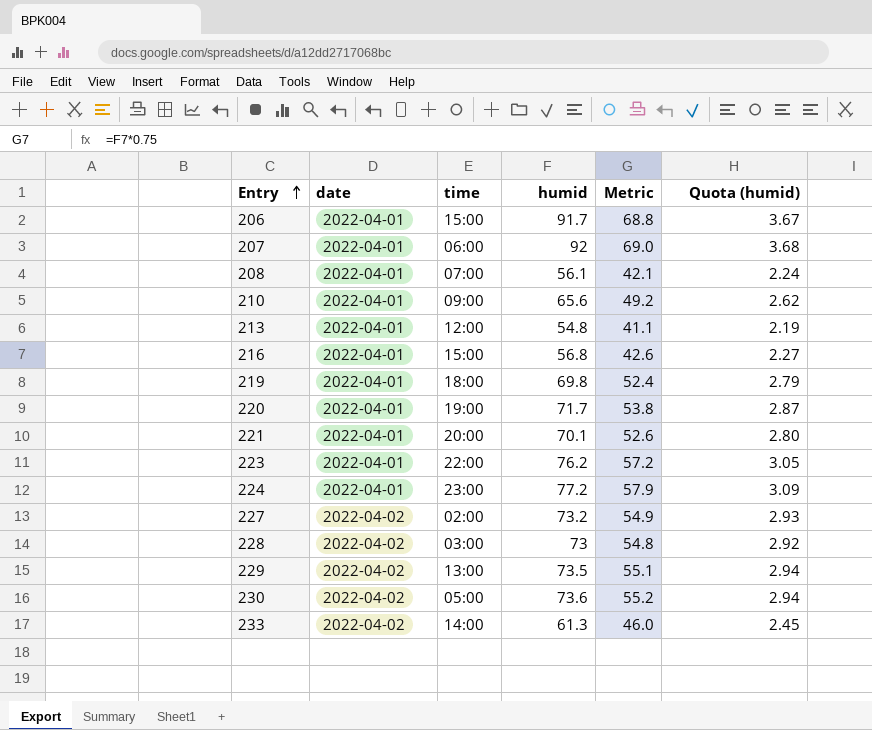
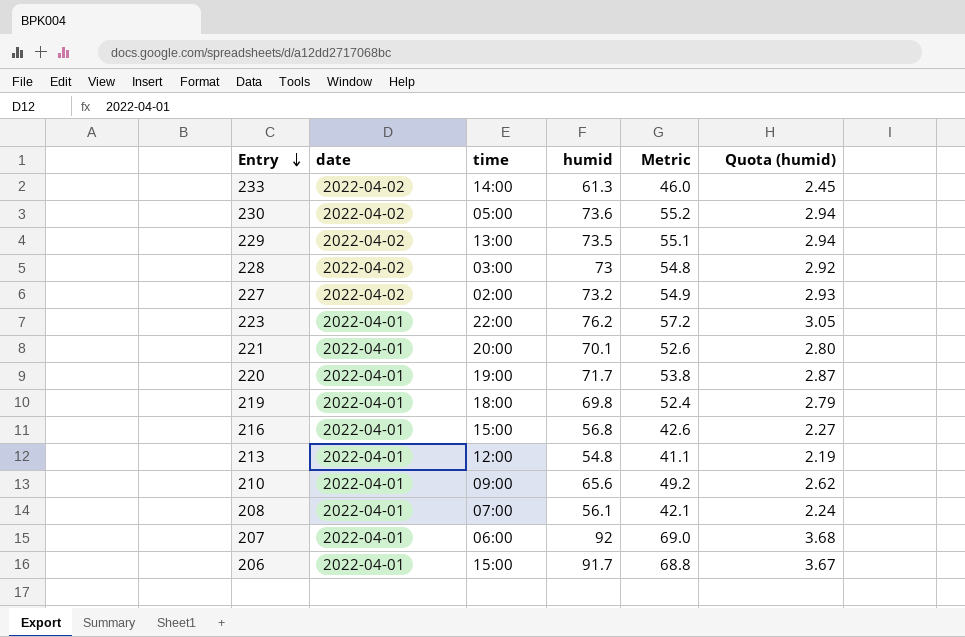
row order: Entry ascending -> Entry descending
row 224: 2022-04-01 | 23:00 | 77.2 | 57.9 | 3.09 -> none

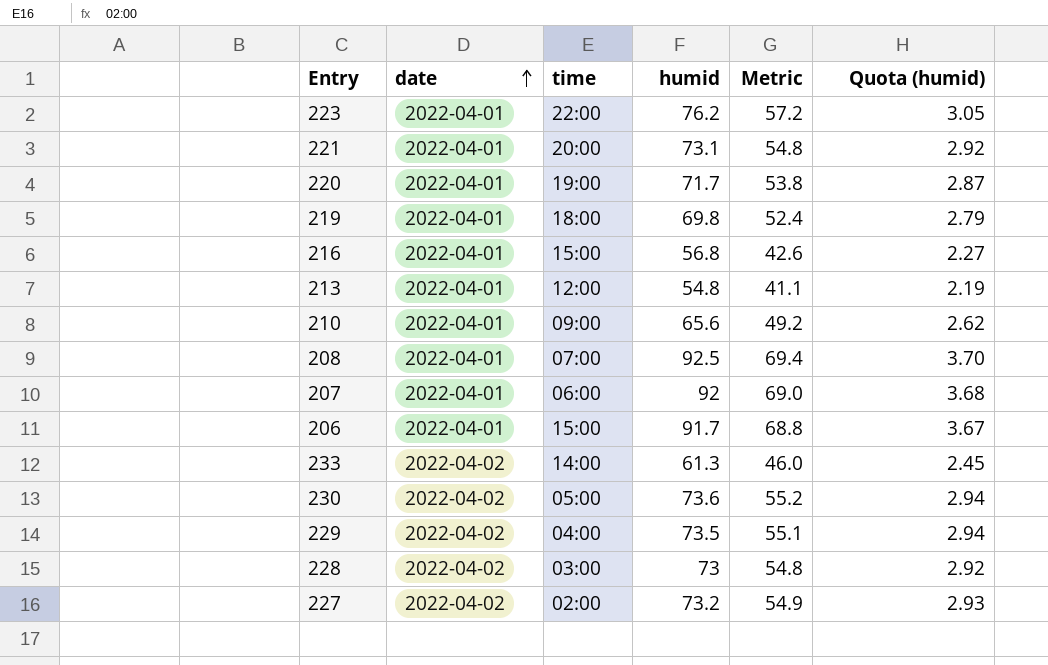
row order: Entry descending -> date ascending
221 | humid: 70.1 -> 73.1
221 | Metric: 52.6 -> 54.8
221 | Quota (humid): 2.80 -> 2.92
208 | humid: 56.1 -> 92.5
208 | Metric: 42.1 -> 69.4
208 | Quota (humid): 2.24 -> 3.70
229 | time: 13:00 -> 04:00

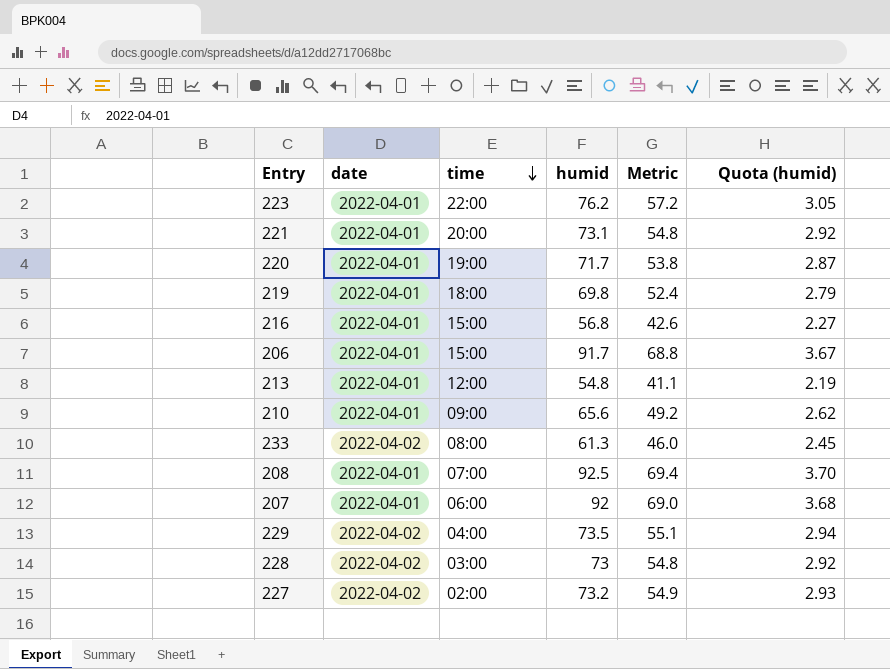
row order: date ascending -> time descending
row 230: 2022-04-02 | 05:00 | 73.6 | 55.2 | 2.94 -> none
233 | time: 14:00 -> 08:00

